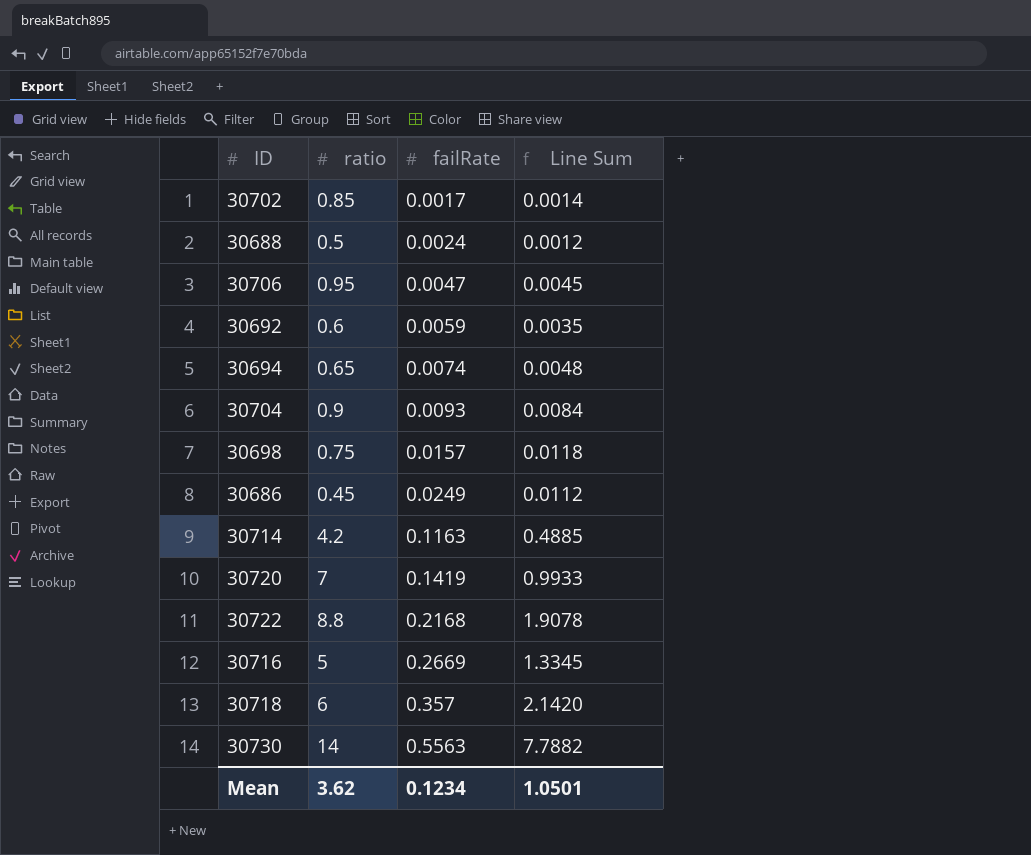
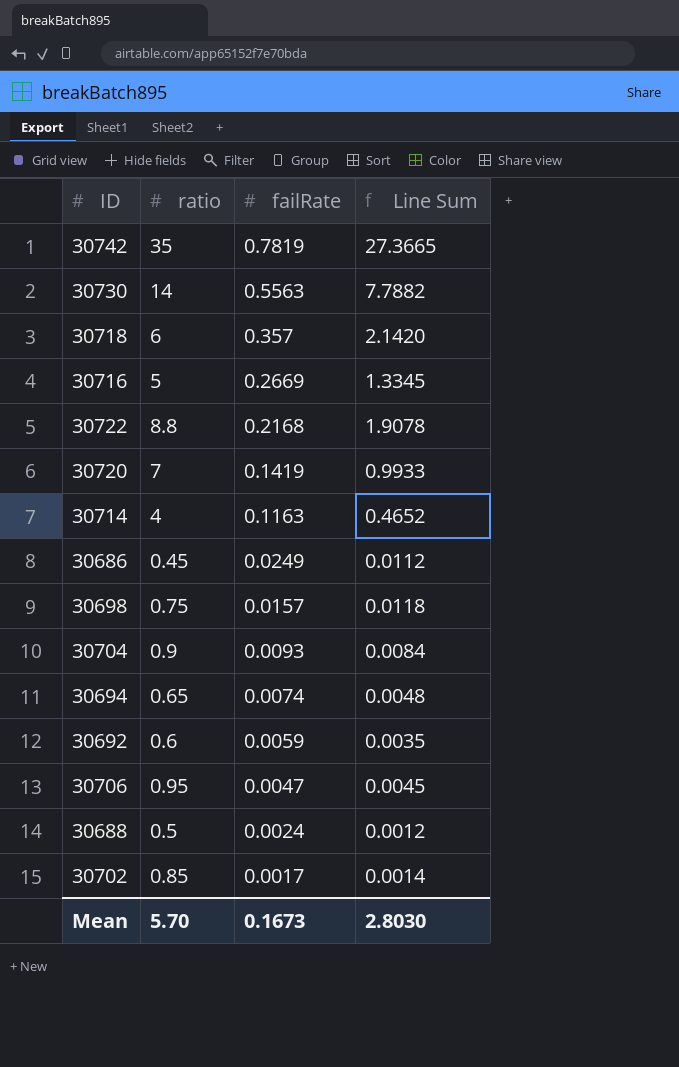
row order: failRate ascending -> failRate descending
row 30742: none -> 35 | 0.7819 | 27.3665
30714 | ratio: 4.2 -> 4
30714 | Line Sum: 0.4885 -> 0.4652
Mean | ratio: 3.62 -> 5.70
Mean | failRate: 0.1234 -> 0.1673
Mean | Line Sum: 1.0501 -> 2.8030

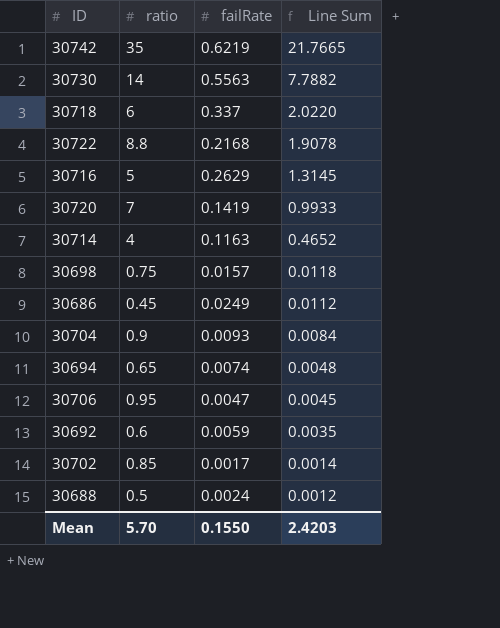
row order: failRate descending -> Line Sum descending
30742 | failRate: 0.7819 -> 0.6219
30742 | Line Sum: 27.3665 -> 21.7665
30718 | failRate: 0.357 -> 0.337
30718 | Line Sum: 2.1420 -> 2.0220
30716 | failRate: 0.2669 -> 0.2629
30716 | Line Sum: 1.3345 -> 1.3145
Mean | failRate: 0.1673 -> 0.1550
Mean | Line Sum: 2.8030 -> 2.4203

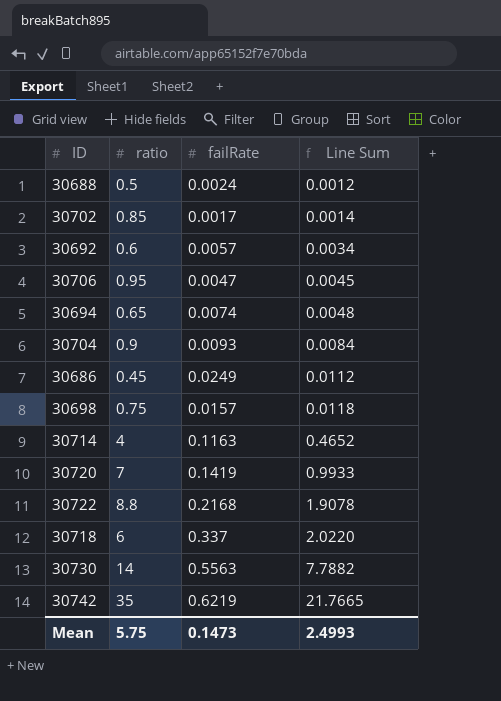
row order: Line Sum descending -> Line Sum ascending
row 30716: 5 | 0.2629 | 1.3145 -> none
30692 | failRate: 0.0059 -> 0.0057
30692 | Line Sum: 0.0035 -> 0.0034
Mean | ratio: 5.70 -> 5.75
Mean | failRate: 0.1550 -> 0.1473
Mean | Line Sum: 2.4203 -> 2.4993

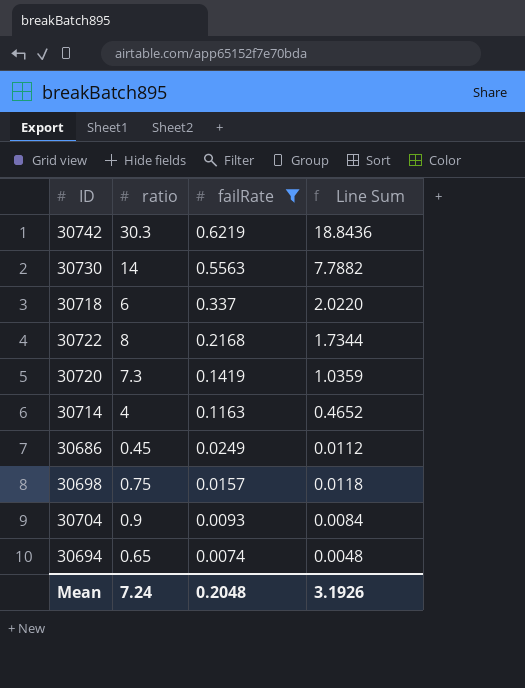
filter: none -> failRate >= 0.0074
row order: Line Sum ascending -> failRate descending
30742 | ratio: 35 -> 30.3
30742 | Line Sum: 21.7665 -> 18.8436
30722 | ratio: 8.8 -> 8
30722 | Line Sum: 1.9078 -> 1.7344
30720 | ratio: 7 -> 7.3
30720 | Line Sum: 0.9933 -> 1.0359
Mean | ratio: 5.75 -> 7.24
Mean | failRate: 0.1473 -> 0.2048
Mean | Line Sum: 2.4993 -> 3.1926

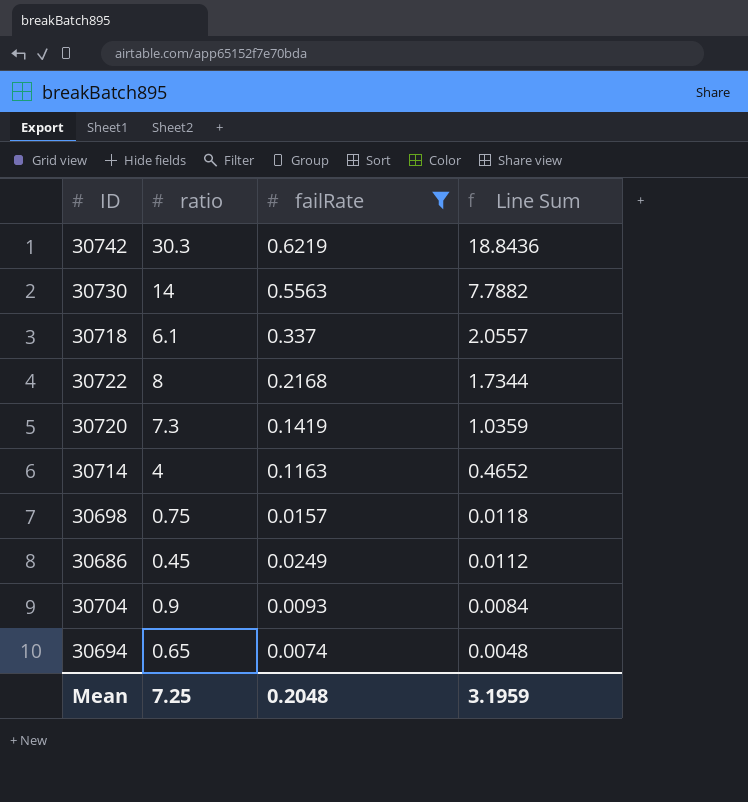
row order: failRate descending -> Line Sum descending
30718 | ratio: 6 -> 6.1
30718 | Line Sum: 2.0220 -> 2.0557
Mean | ratio: 7.24 -> 7.25
Mean | Line Sum: 3.1926 -> 3.1959

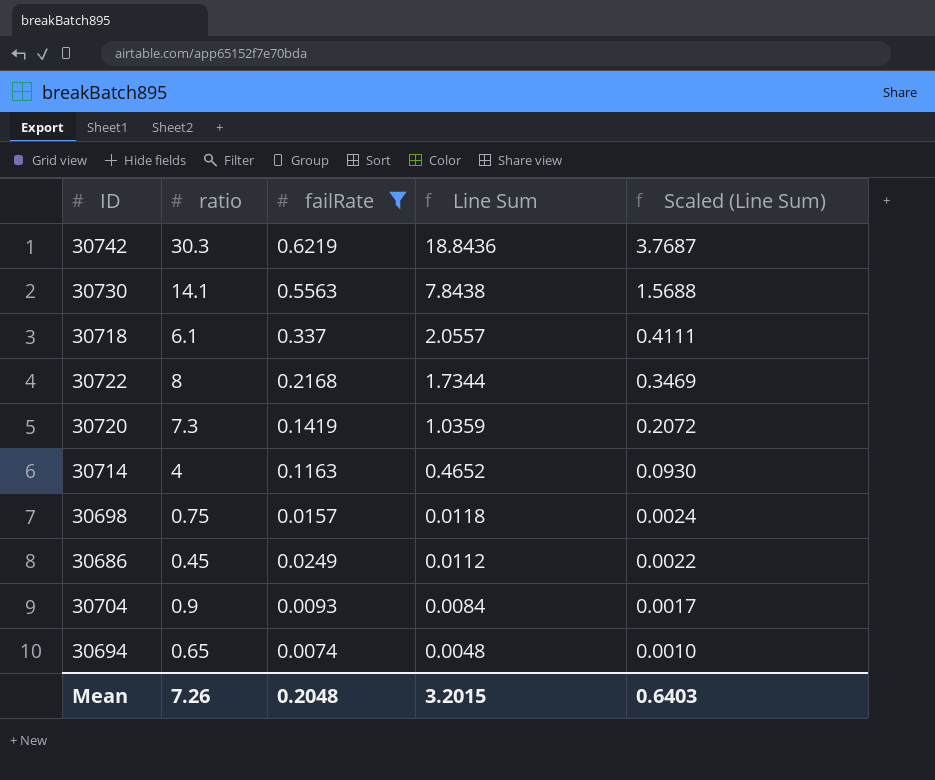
column Scaled (Line Sum) | formula: none -> [Line Sum] * 0.2
30730 | ratio: 14 -> 14.1
30730 | Line Sum: 7.7882 -> 7.8438
Mean | ratio: 7.25 -> 7.26
Mean | Line Sum: 3.1959 -> 3.2015

